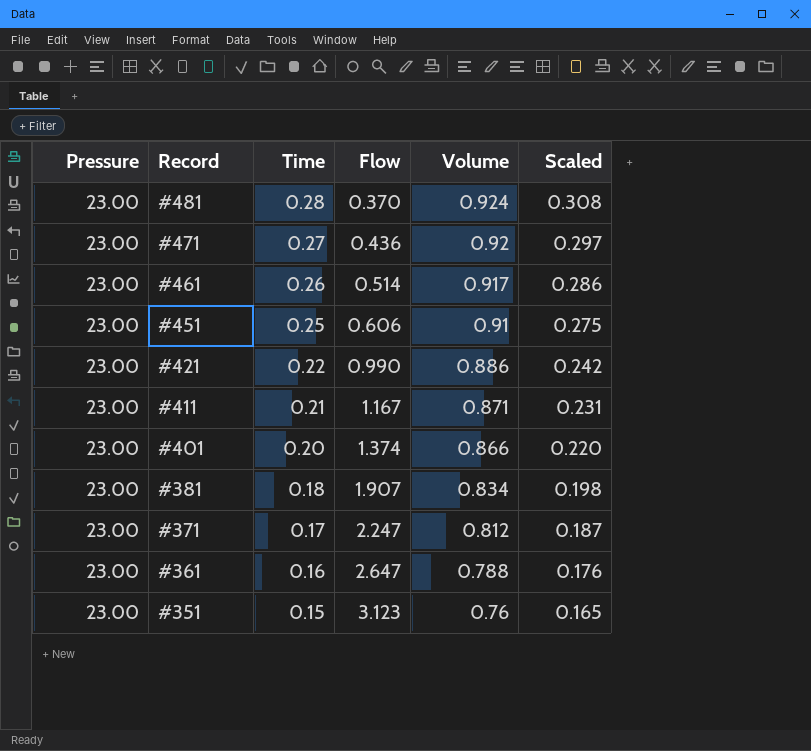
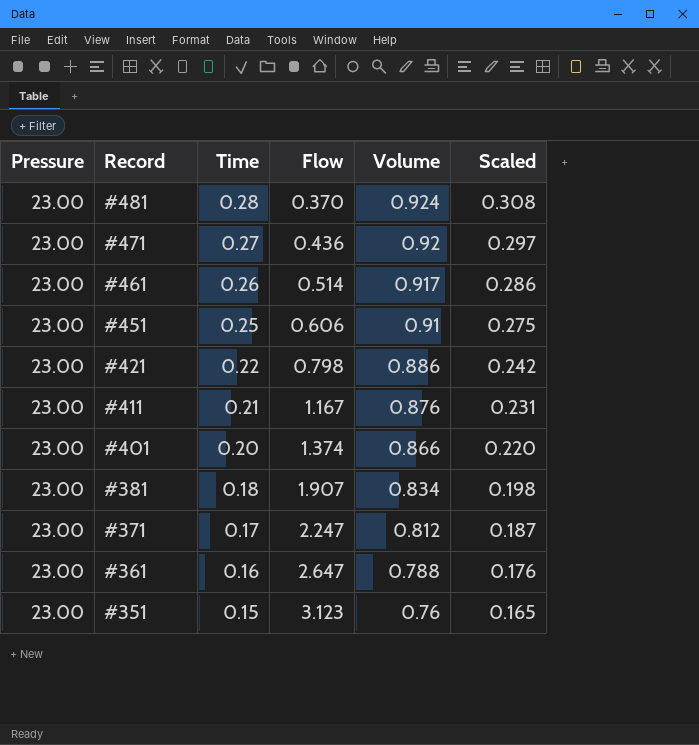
#421 | Flow: 0.990 -> 0.798
#411 | Volume: 0.871 -> 0.876

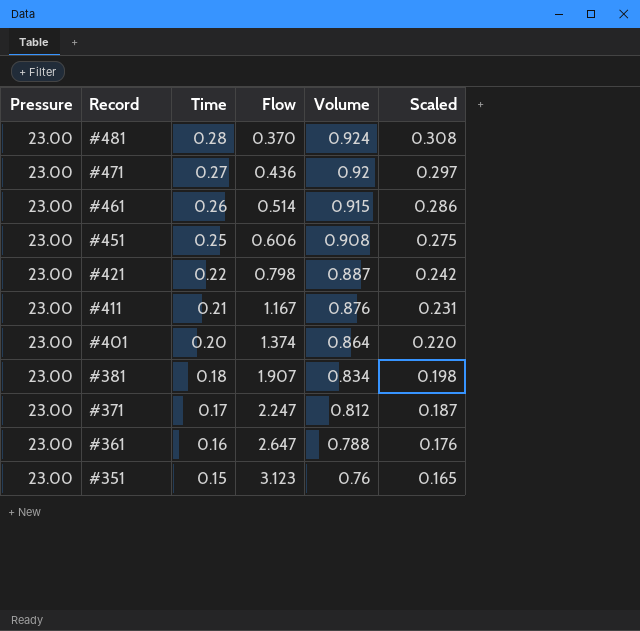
#461 | Volume: 0.917 -> 0.915
#451 | Volume: 0.91 -> 0.908
#421 | Volume: 0.886 -> 0.887
#401 | Volume: 0.866 -> 0.864

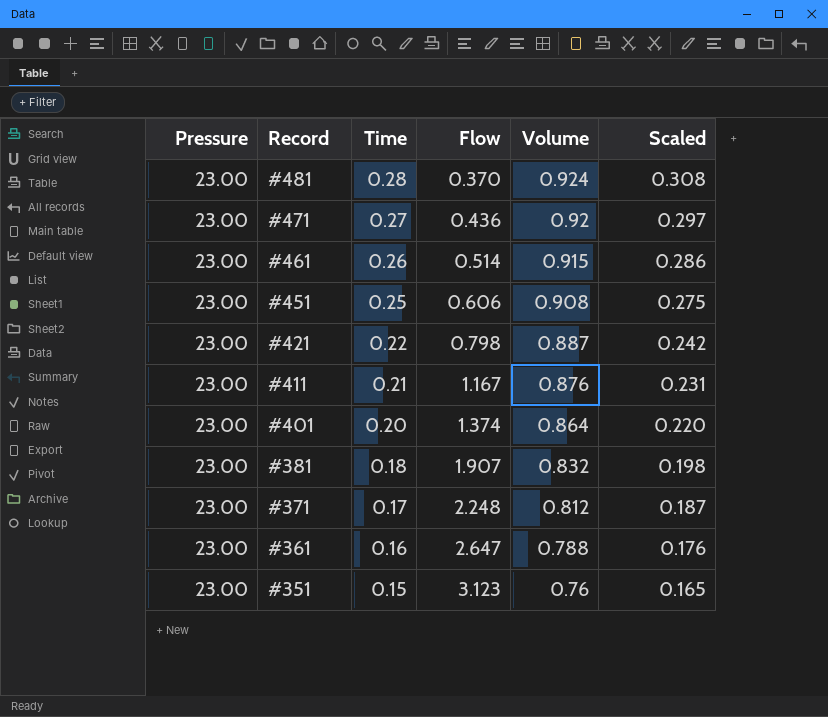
#381 | Volume: 0.834 -> 0.832
#371 | Flow: 2.247 -> 2.248

